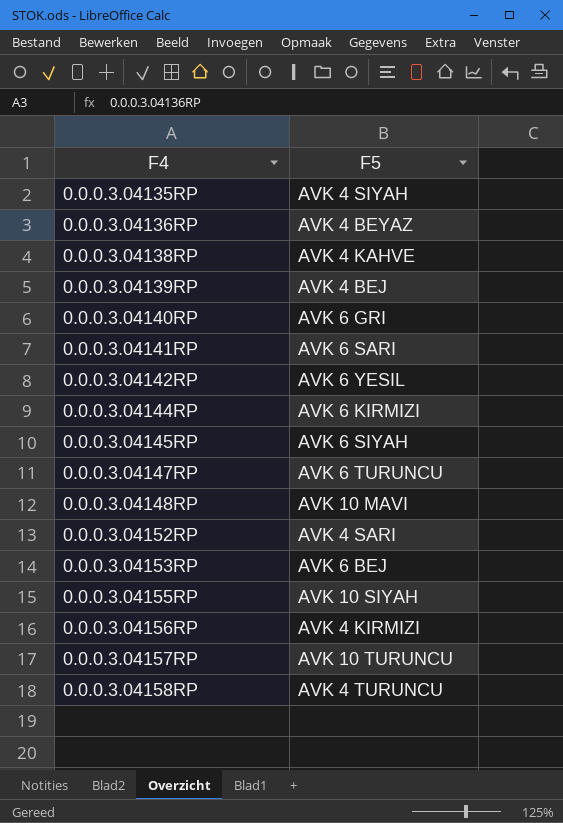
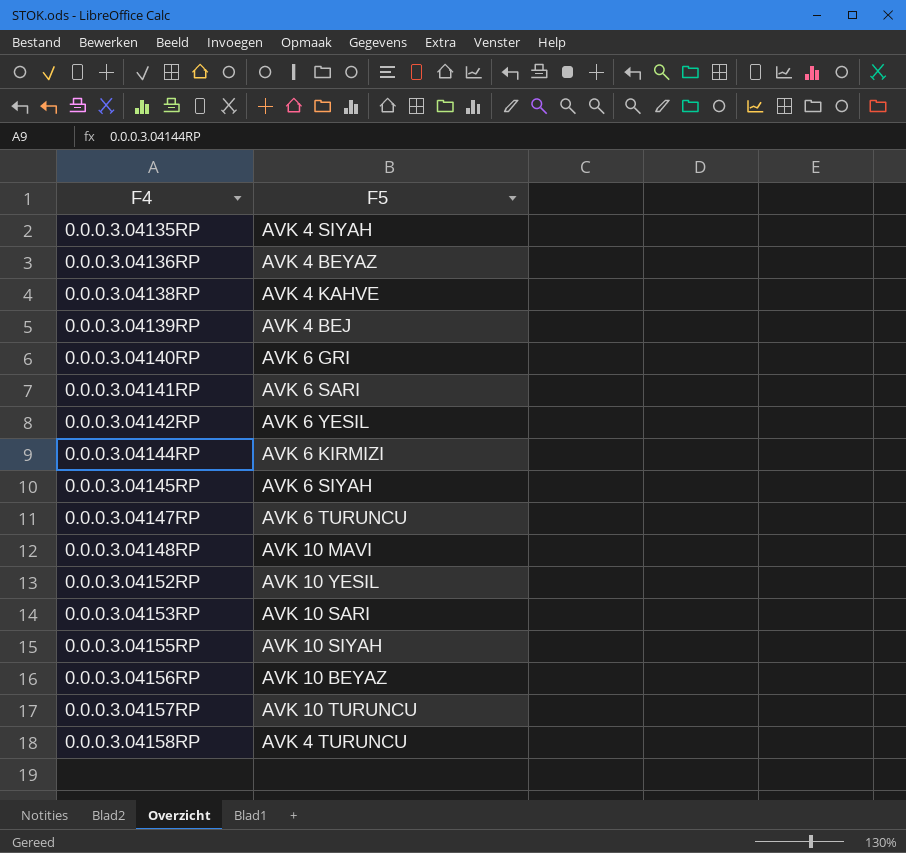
0.0.0.3.04152RP | F5: AVK 4 SARI -> AVK 10 YESIL
0.0.0.3.04153RP | F5: AVK 6 BEJ -> AVK 10 SARI
0.0.0.3.04156RP | F5: AVK 4 KIRMIZI -> AVK 10 BEYAZ

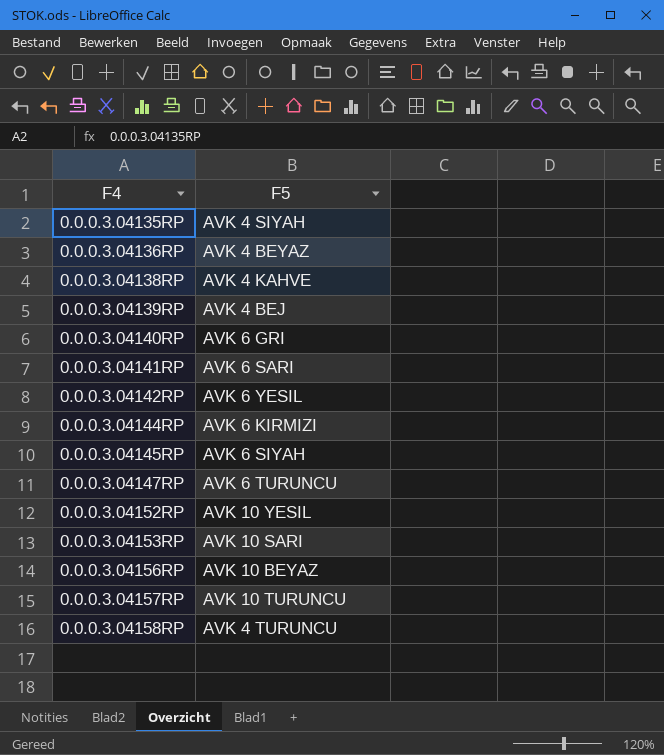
row 0.0.0.3.04148RP: AVK 10 MAVI -> none
row 0.0.0.3.04155RP: AVK 10 SIYAH -> none

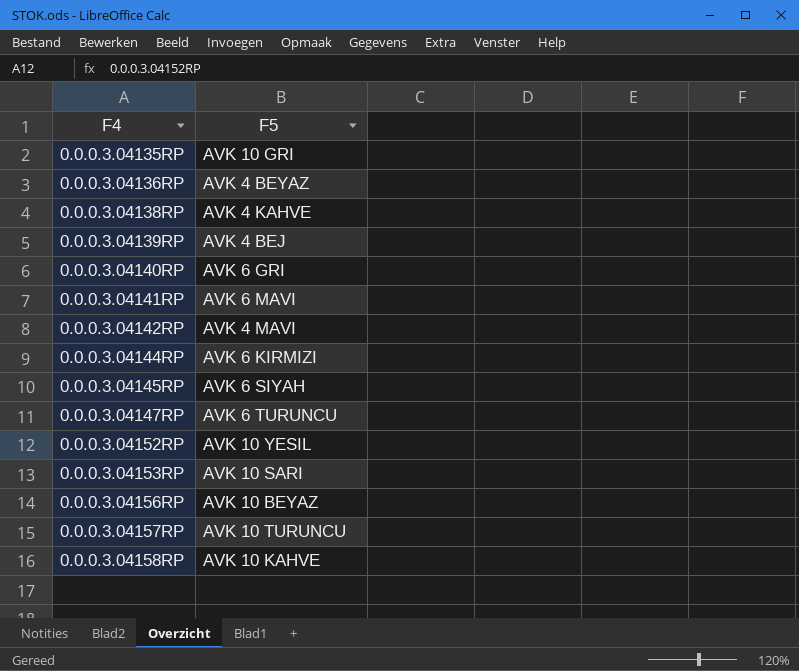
0.0.0.3.04135RP | F5: AVK 4 SIYAH -> AVK 10 GRI
0.0.0.3.04141RP | F5: AVK 6 SARI -> AVK 6 MAVI
0.0.0.3.04142RP | F5: AVK 6 YESIL -> AVK 4 MAVI
0.0.0.3.04158RP | F5: AVK 4 TURUNCU -> AVK 10 KAHVE

